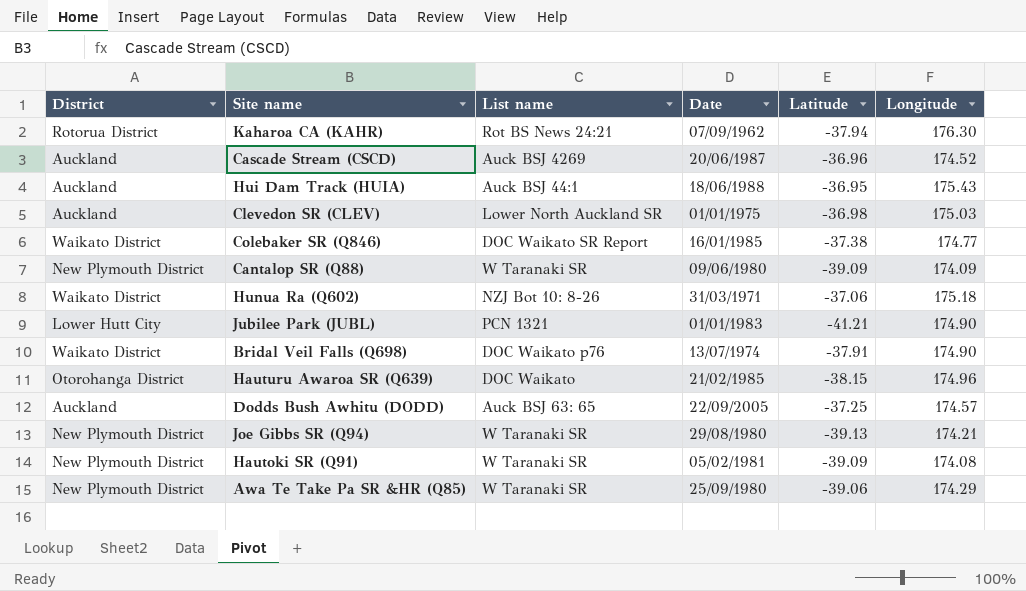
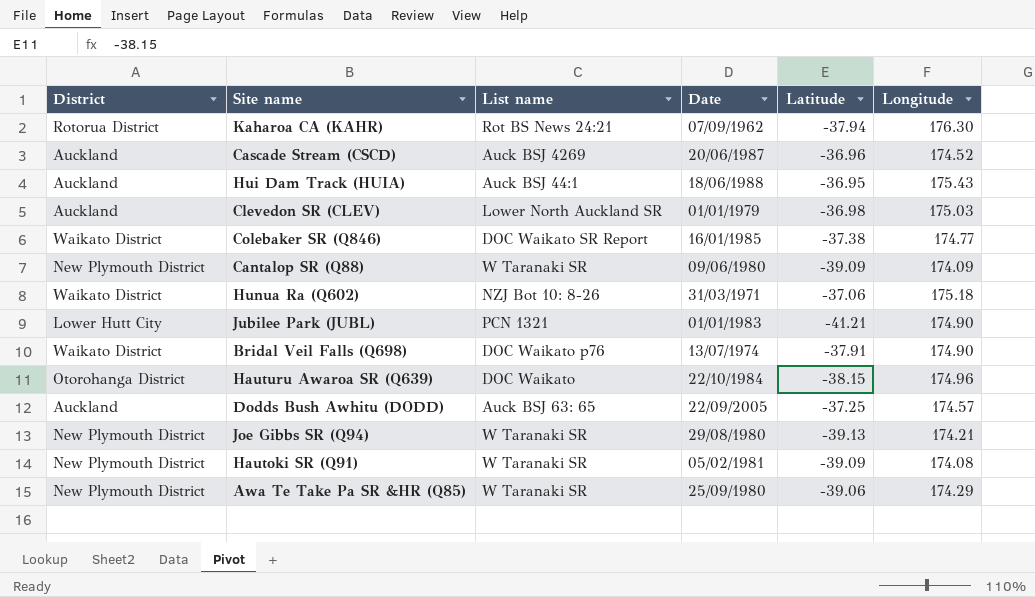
Clevedon SR (CLEV) | Date: 01/01/1975 -> 01/01/1979
Hauturu Awaroa SR (Q639) | Date: 21/02/1985 -> 22/10/1984

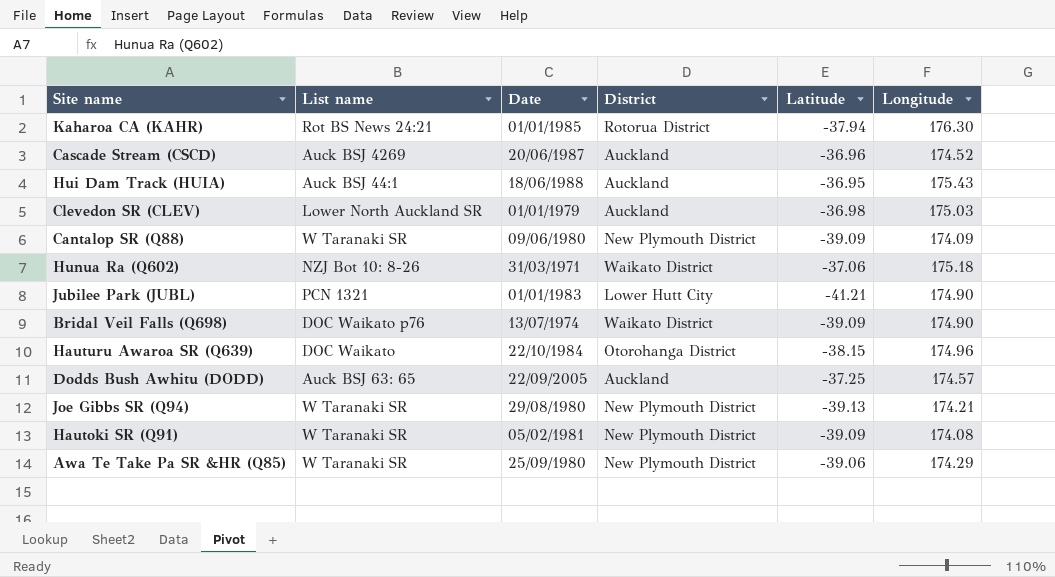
column District | position: 1 -> 4
row Colebaker SR (Q846): Waikato District | DOC Waikato SR Report | 16/01/1985 | -37.38 | 174.77 -> none
Kaharoa CA (KAHR) | Date: 07/09/1962 -> 01/01/1985
Bridal Veil Falls (Q698) | Latitude: -37.91 -> -39.09

